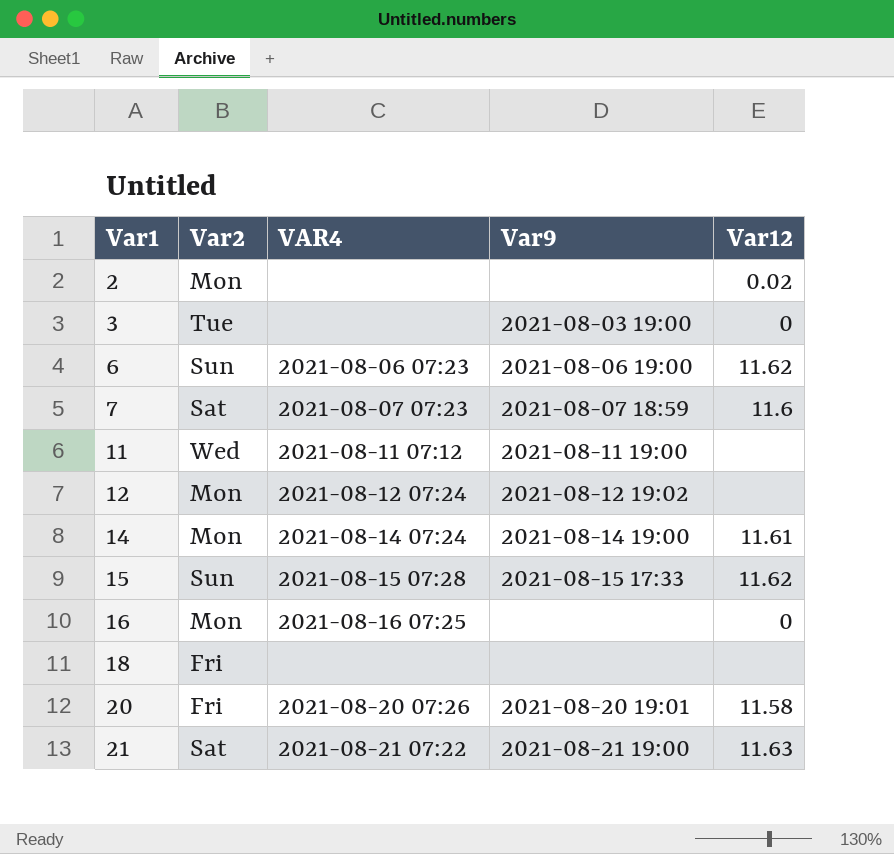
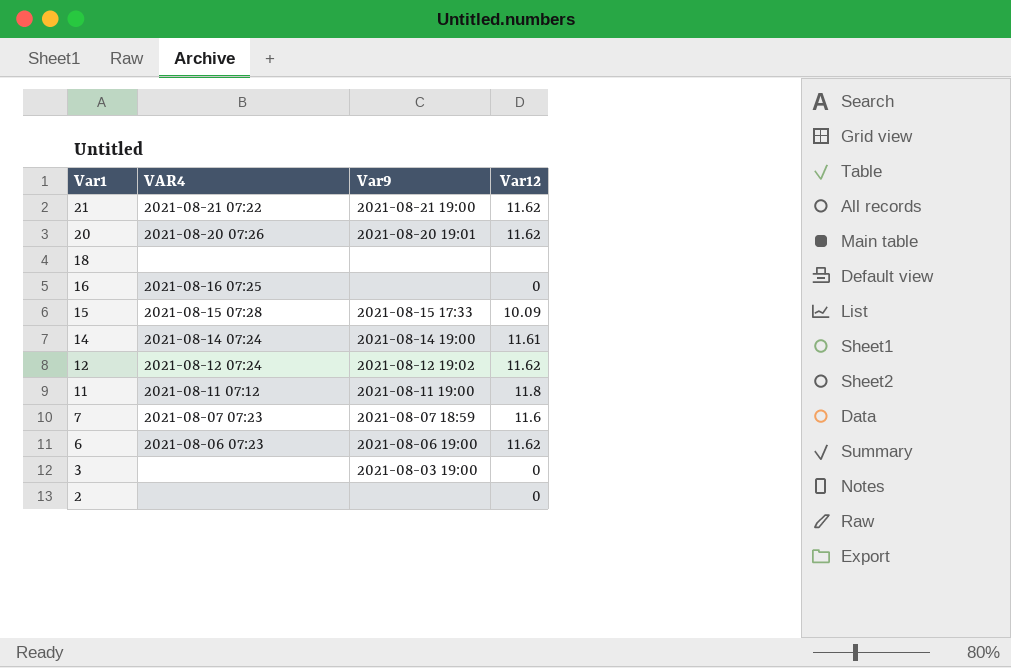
row order: Var1 ascending -> Var1 descending
column Var2 | position: 2 -> none
21 | Var12: 11.63 -> 11.62
20 | Var12: 11.58 -> 11.62
15 | Var12: 11.62 -> 10.09
12 | Var12: none -> 11.62
11 | Var12: none -> 11.8
2 | Var12: 0.02 -> 0

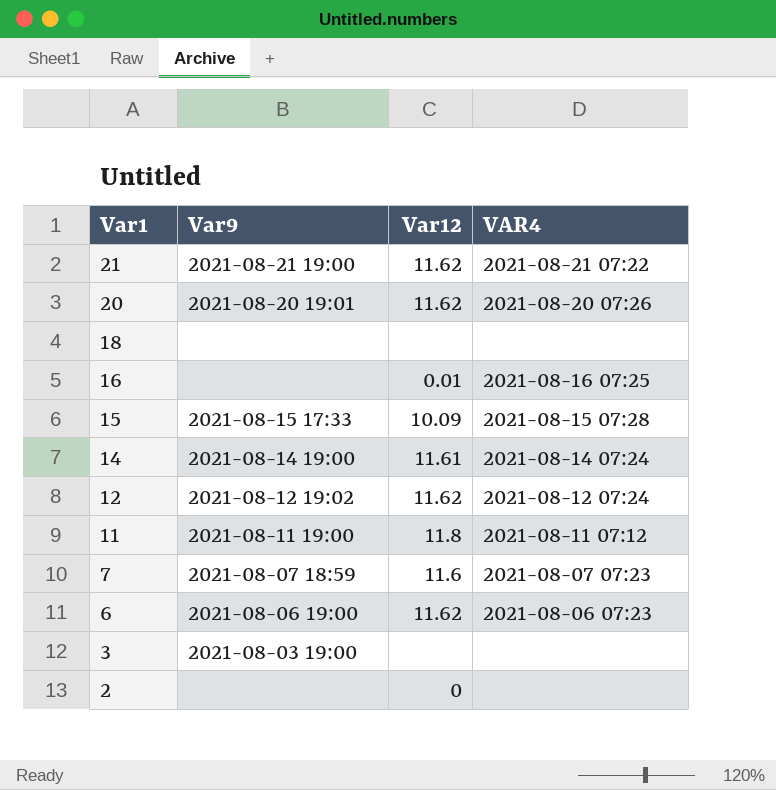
column VAR4 | position: 2 -> 4
16 | Var12: 0 -> 0.01
3 | Var12: 0 -> none

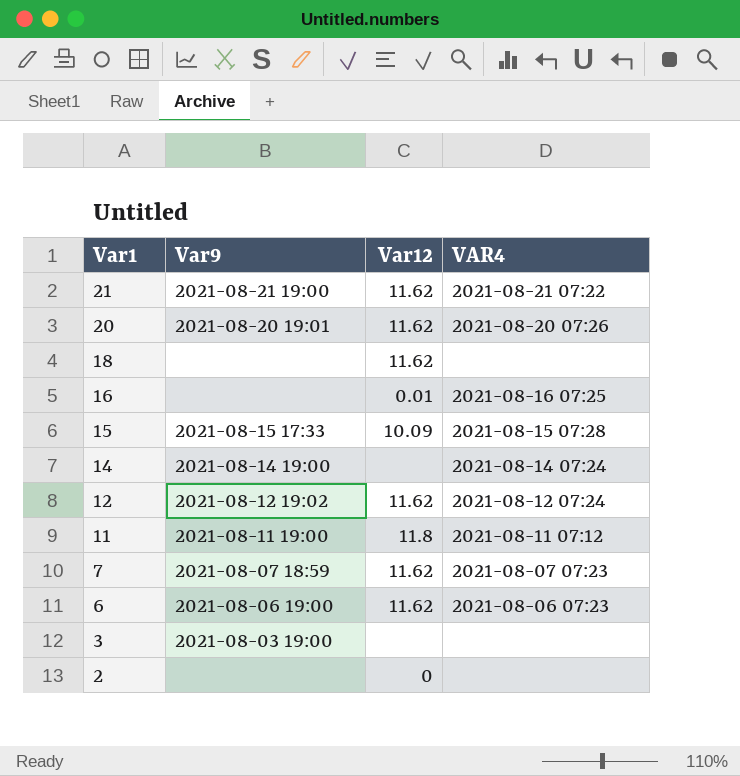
18 | Var12: none -> 11.62
14 | Var12: 11.61 -> none
7 | Var12: 11.6 -> 11.62

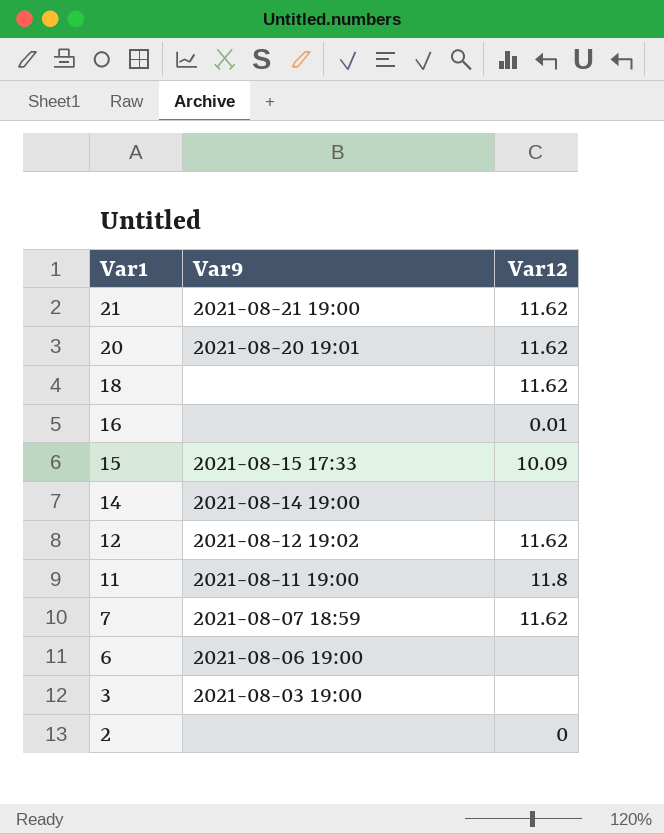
column VAR4 | position: 4 -> none
6 | Var12: 11.62 -> none

